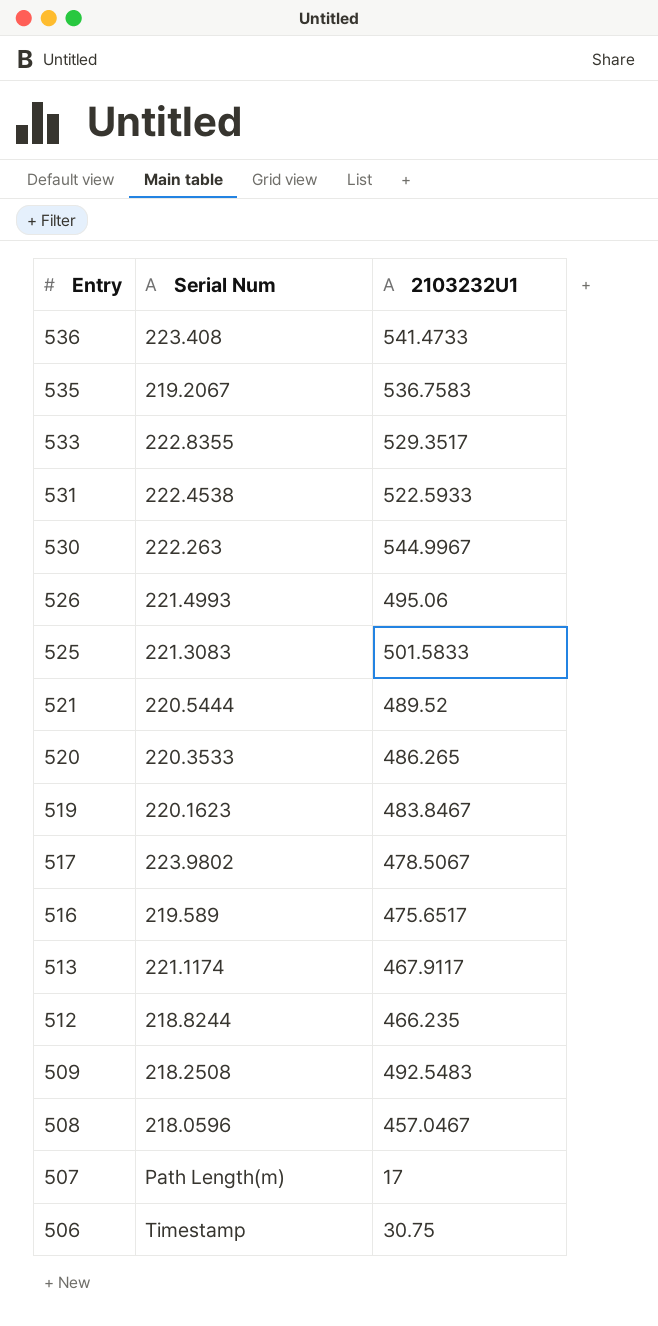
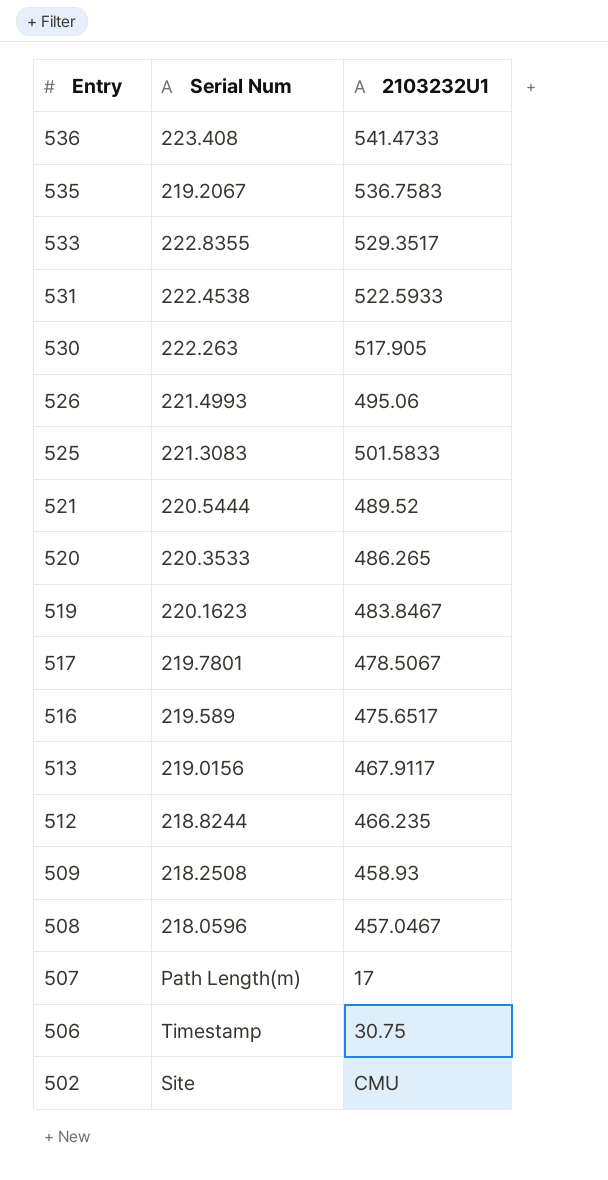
530 | 2103232U1: 544.9967 -> 517.905
517 | Serial Num: 223.9802 -> 219.7801
513 | Serial Num: 221.1174 -> 219.0156
509 | 2103232U1: 492.5483 -> 458.93
row 502: none -> Site | CMU

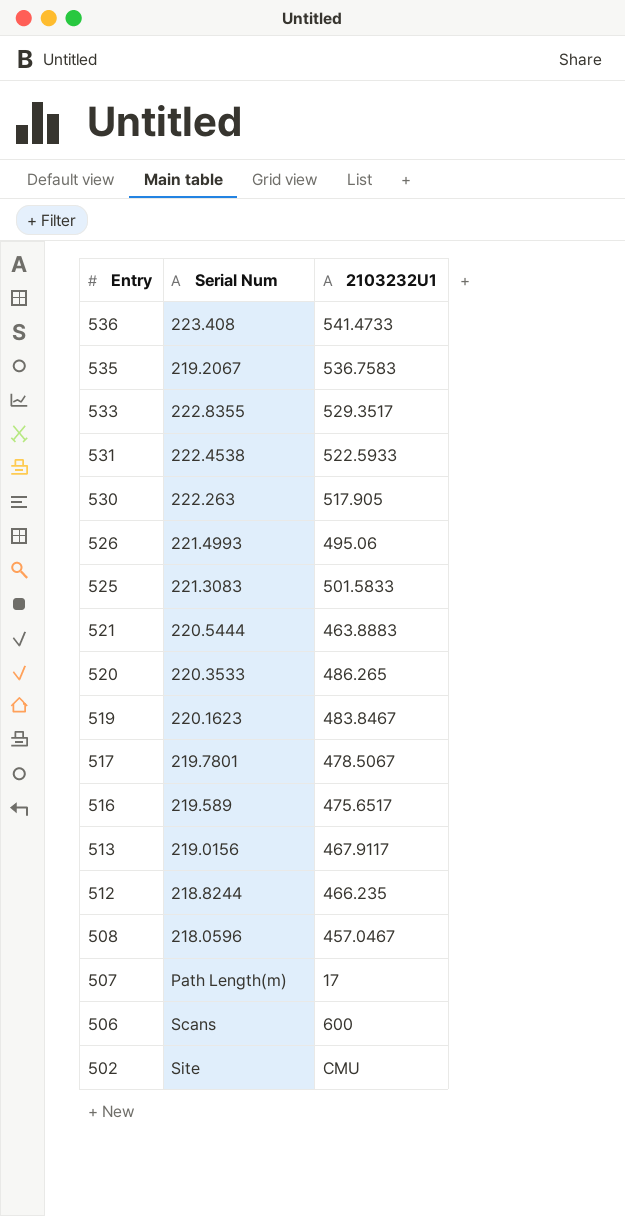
row 509: 218.2508 | 458.93 -> none
521 | 2103232U1: 489.52 -> 463.8883
506 | Serial Num: Timestamp -> Scans
506 | 2103232U1: 30.75 -> 600

